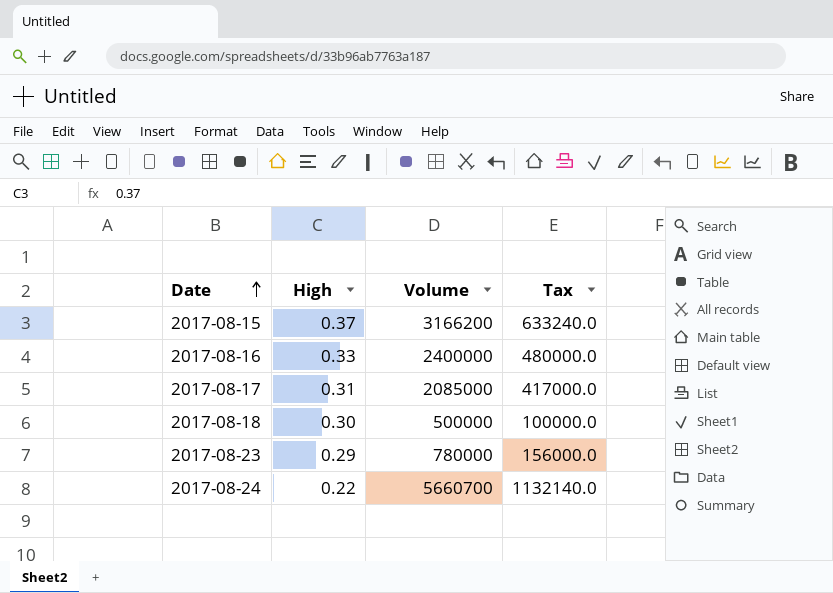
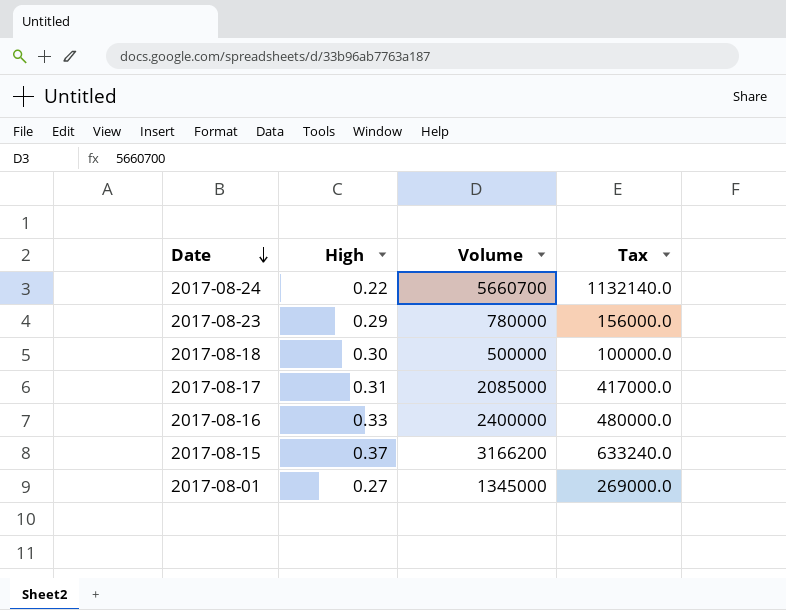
row order: Date ascending -> Date descending
row 2017-08-01: none -> 0.27 | 1345000 | 269000.0

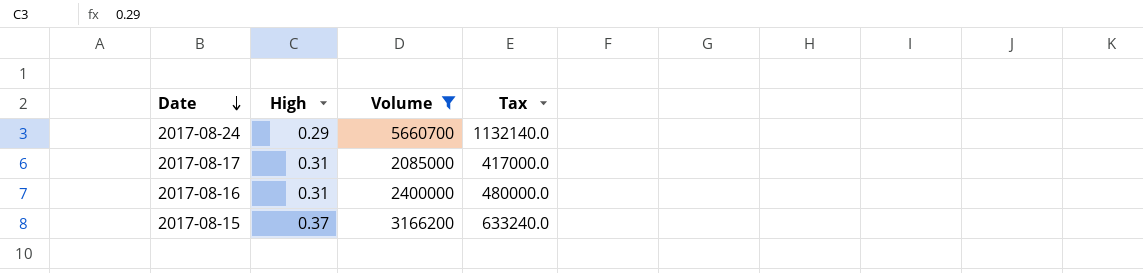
filter: none -> Volume >= 2085000
2017-08-24 | High: 0.22 -> 0.29
2017-08-16 | High: 0.33 -> 0.31

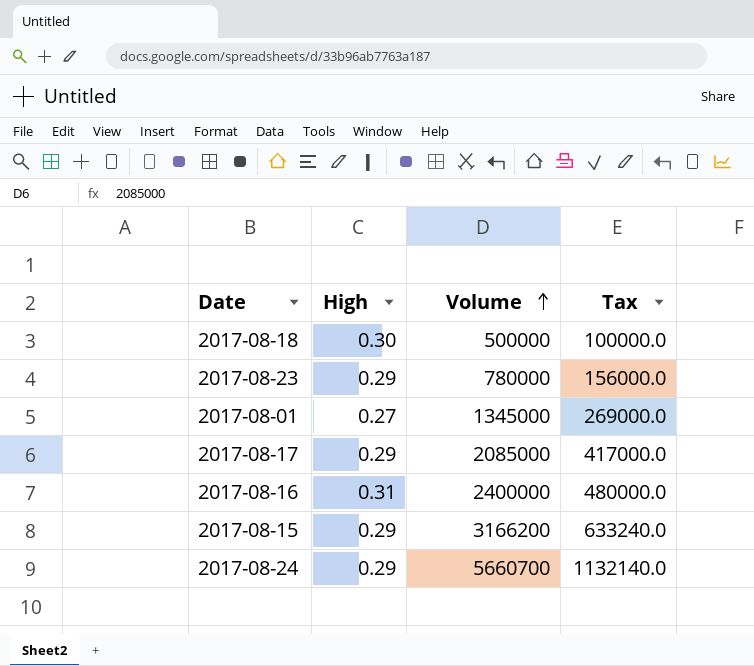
filter: Volume >= 2085000 -> none
row order: Date descending -> Volume ascending
2017-08-17 | High: 0.31 -> 0.29
2017-08-15 | High: 0.37 -> 0.29

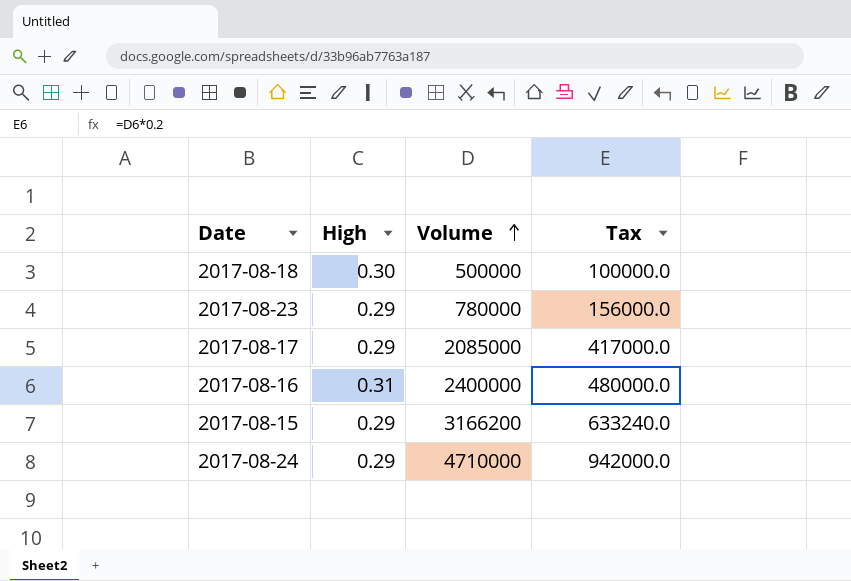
row 2017-08-01: 0.27 | 1345000 | 269000.0 -> none
2017-08-24 | Volume: 5660700 -> 4710000
2017-08-24 | Tax: 1132140.0 -> 942000.0

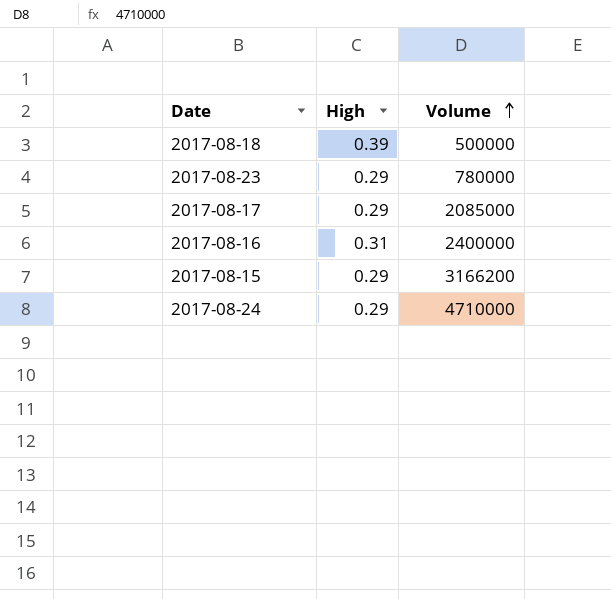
column Tax | formula: [Volume] * 0.2 -> none
2017-08-18 | High: 0.30 -> 0.39

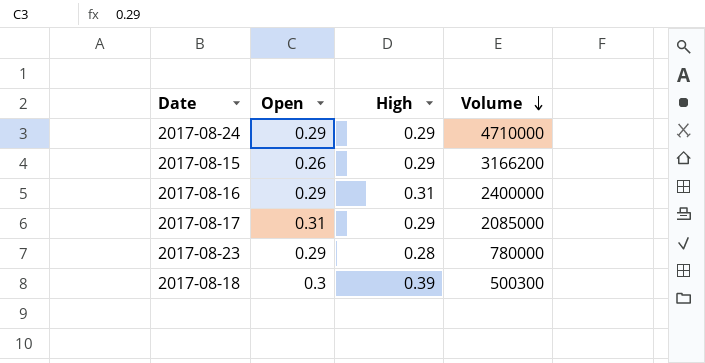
row order: Volume ascending -> Volume descending
column Open | position: none -> 2
2017-08-23 | High: 0.29 -> 0.28
2017-08-18 | Volume: 500000 -> 500300

